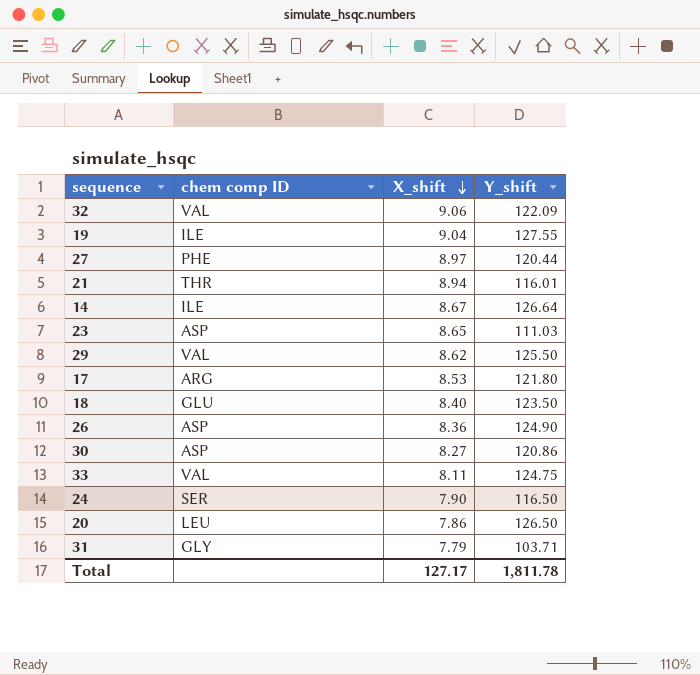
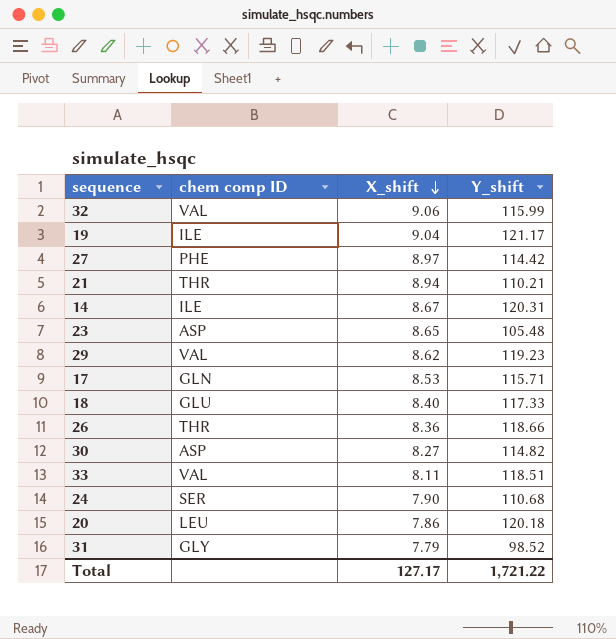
32 | Y_shift: 122.09 -> 115.99
19 | Y_shift: 127.55 -> 121.17
27 | Y_shift: 120.44 -> 114.42
21 | Y_shift: 116.01 -> 110.21
14 | Y_shift: 126.64 -> 120.31
23 | Y_shift: 111.03 -> 105.48
29 | Y_shift: 125.50 -> 119.23
17 | chem comp ID: ARG -> GLN
17 | Y_shift: 121.80 -> 115.71
18 | Y_shift: 123.50 -> 117.33
26 | chem comp ID: ASP -> THR
26 | Y_shift: 124.90 -> 118.66
30 | Y_shift: 120.86 -> 114.82
33 | Y_shift: 124.75 -> 118.51
24 | Y_shift: 116.50 -> 110.68
20 | Y_shift: 126.50 -> 120.18
31 | Y_shift: 103.71 -> 98.52
Total | Y_shift: 1,811.78 -> 1,721.22

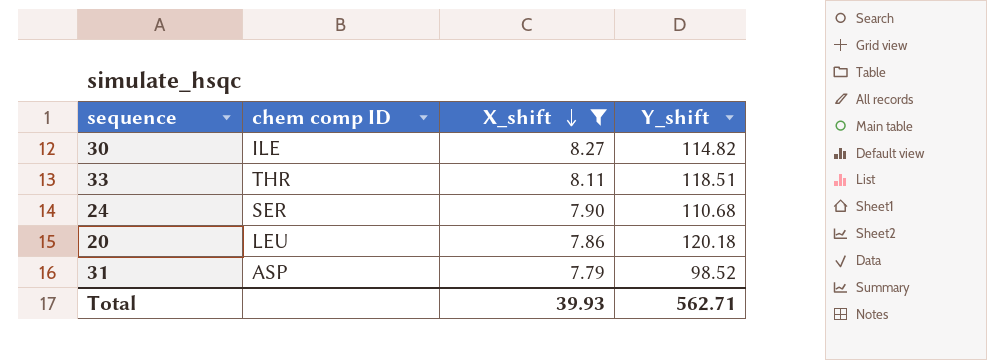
filter: none -> X_shift <= 8.27
30 | chem comp ID: ASP -> ILE
33 | chem comp ID: VAL -> THR
31 | chem comp ID: GLY -> ASP
Total | X_shift: 127.17 -> 39.93
Total | Y_shift: 1,721.22 -> 562.71

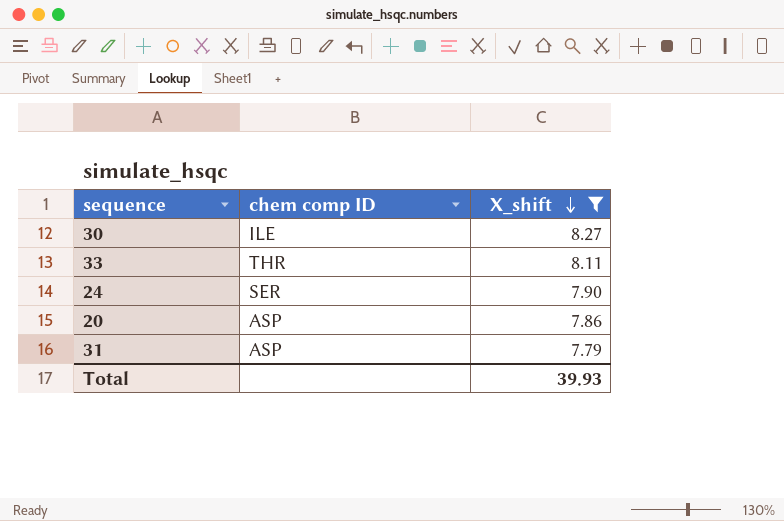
column Y_shift | position: 4 -> none
20 | chem comp ID: LEU -> ASP

